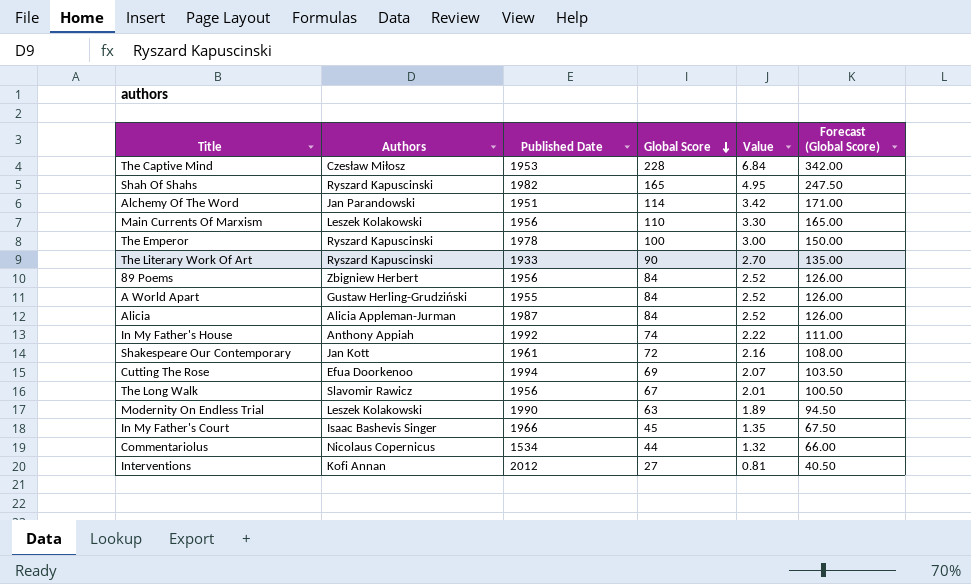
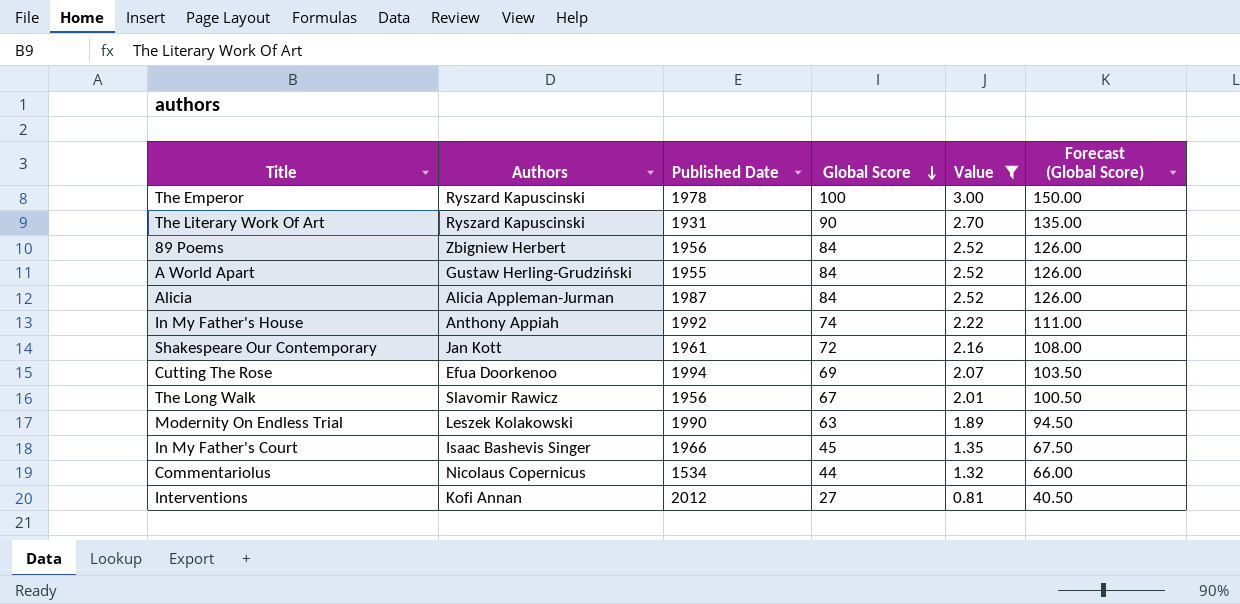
filter: none -> Value <= 3.00
The Literary Work Of Art | Published Date: 1933 -> 1931

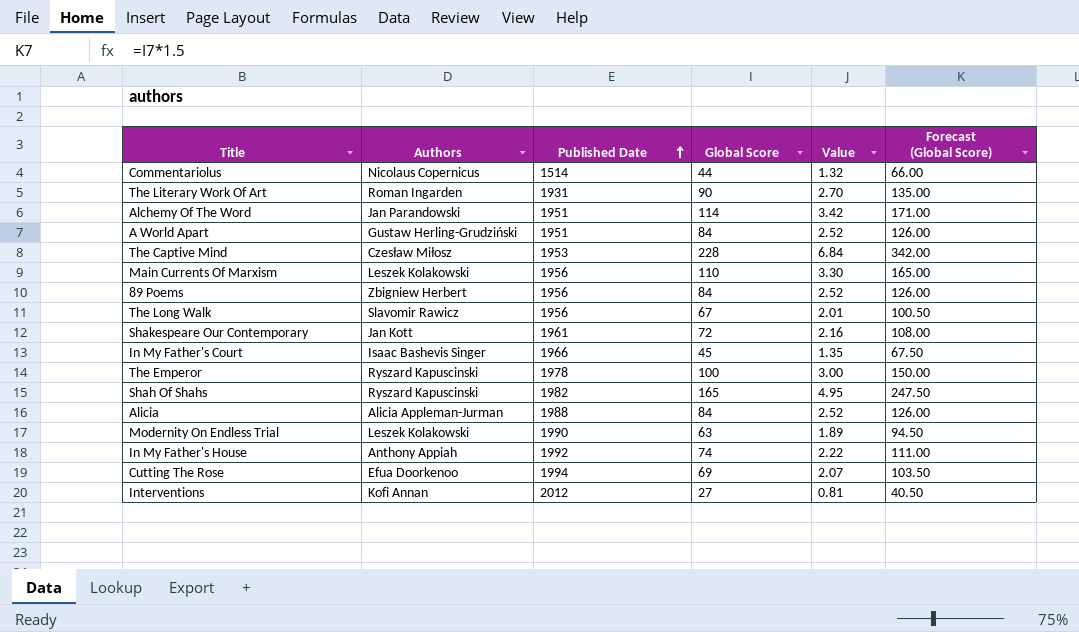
filter: Value <= 3.00 -> none
row order: Global Score descending -> Published Date ascending
Commentariolus | Published Date: 1534 -> 1514
The Literary Work Of Art | Authors: Ryszard Kapuscinski -> Roman Ingarden
A World Apart | Published Date: 1955 -> 1951
Alicia | Published Date: 1987 -> 1988

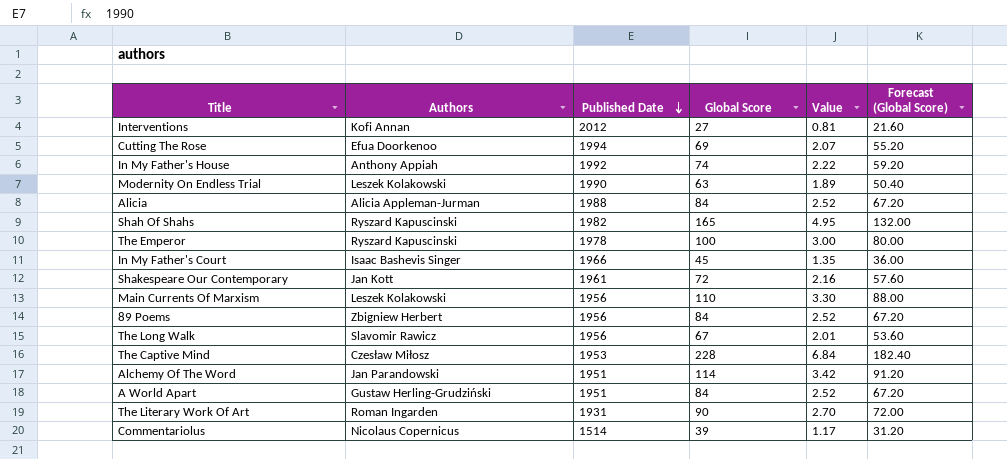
row order: Published Date ascending -> Published Date descending
column Forecast (Global Score) | formula: [Global Score] * 1.5 -> [Global Score] * 0.8
Commentariolus | Global Score: 44 -> 39
Commentariolus | Value: 1.32 -> 1.17

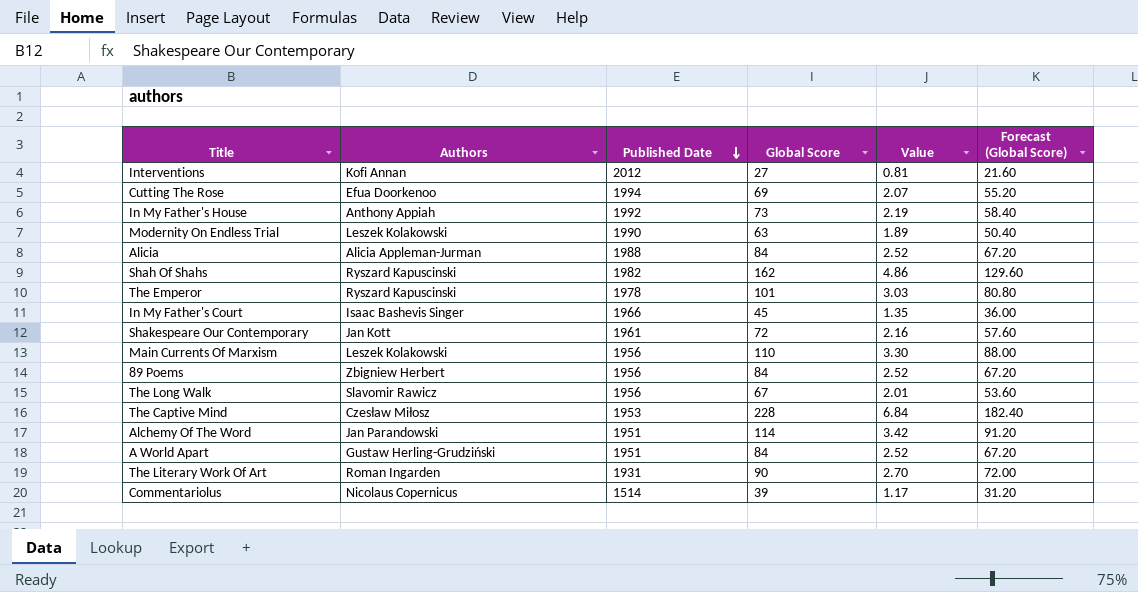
In My Father's House | Global Score: 74 -> 73
In My Father's House | Value: 2.22 -> 2.19
In My Father's House | Forecast (Global Score): 59.20 -> 58.40
Shah Of Shahs | Global Score: 165 -> 162
Shah Of Shahs | Value: 4.95 -> 4.86
Shah Of Shahs | Forecast (Global Score): 132.00 -> 129.60
The Emperor | Global Score: 100 -> 101
The Emperor | Value: 3.00 -> 3.03
The Emperor | Forecast (Global Score): 80.00 -> 80.80

